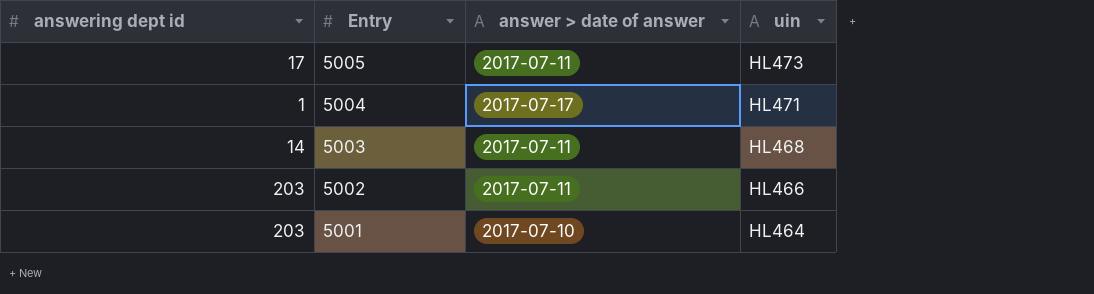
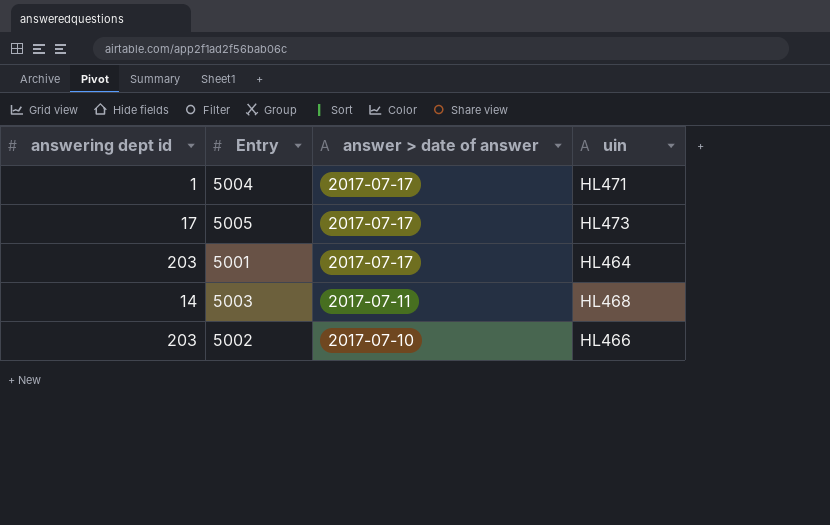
row order: Entry descending -> answer > date of answer descending
5005 | answer > date of answer: 2017-07-11 -> 2017-07-17
5001 | answer > date of answer: 2017-07-10 -> 2017-07-17
5002 | answer > date of answer: 2017-07-11 -> 2017-07-10

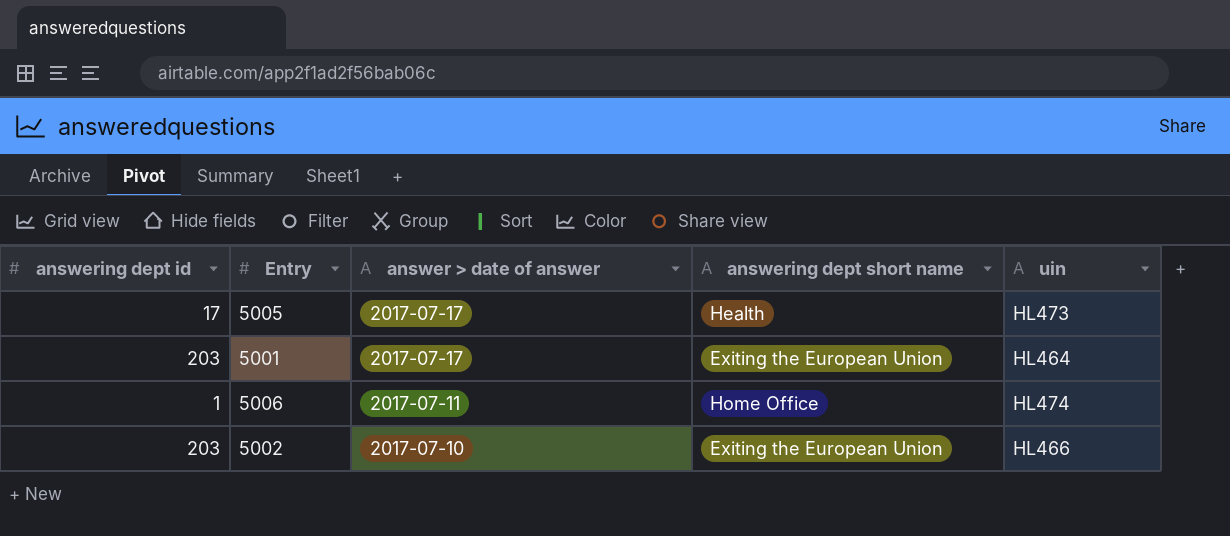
column answering dept short name | position: none -> 4
row 5004: 1 | 2017-07-17 | HL471 -> none
row 5003: 14 | 2017-07-11 | HL468 -> none
row 5006: none -> 1 | 2017-07-11 | Home Office | HL474

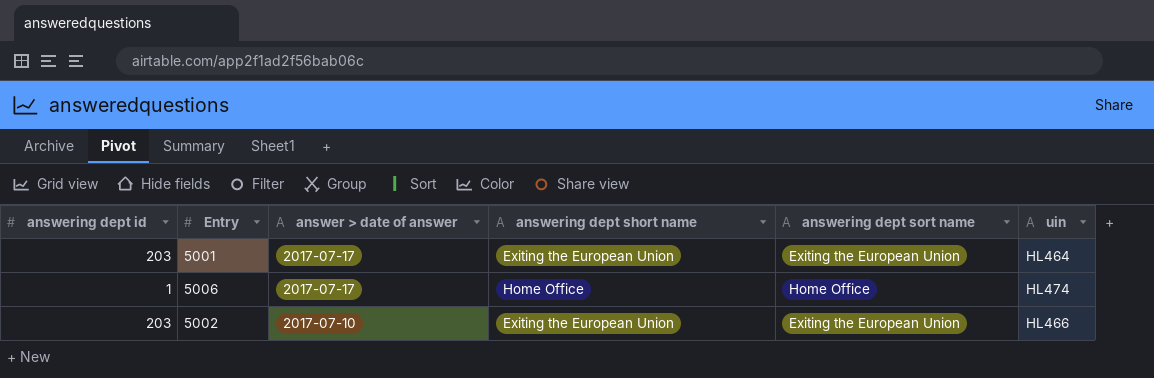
column answering dept sort name | position: none -> 5
row 5005: 17 | 2017-07-17 | Health | HL473 -> none
5006 | answer > date of answer: 2017-07-11 -> 2017-07-17

